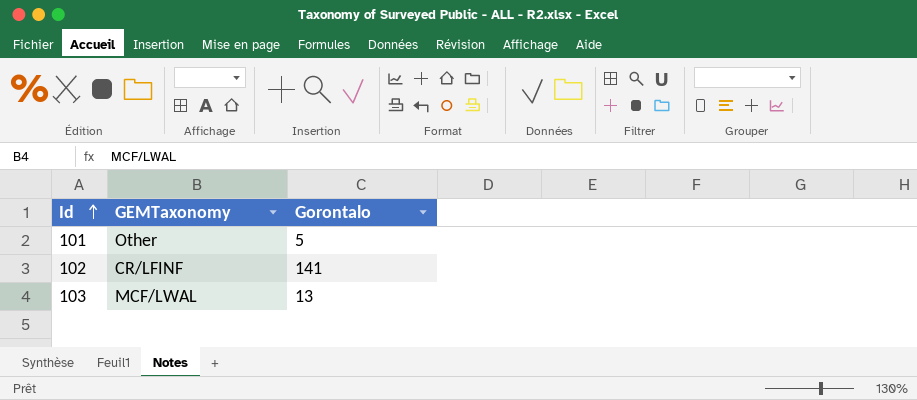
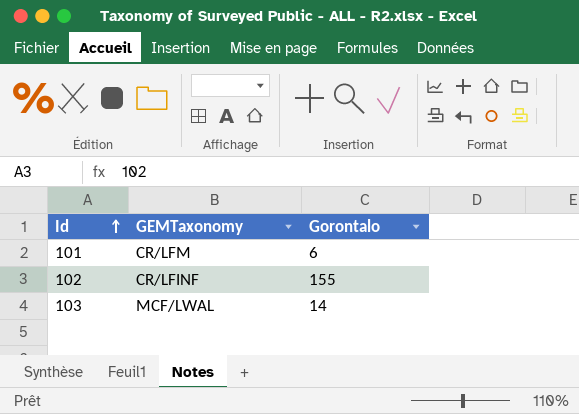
101 | GEMTaxonomy: Other -> CR/LFM
101 | Gorontalo: 5 -> 6
102 | Gorontalo: 141 -> 155
103 | Gorontalo: 13 -> 14

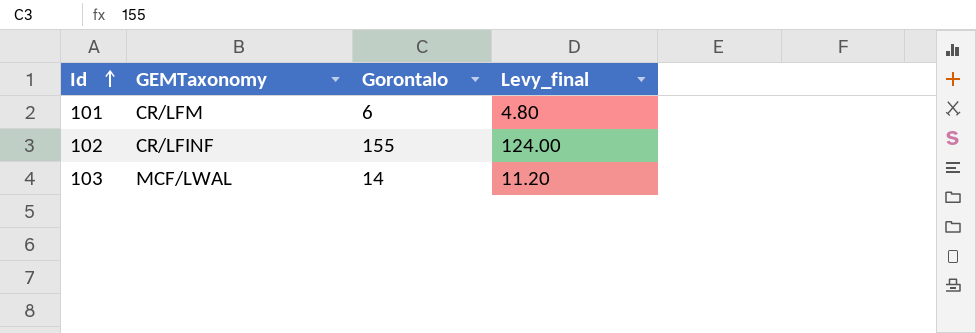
column Levy_final | formula: none -> [Gorontalo] * 0.8

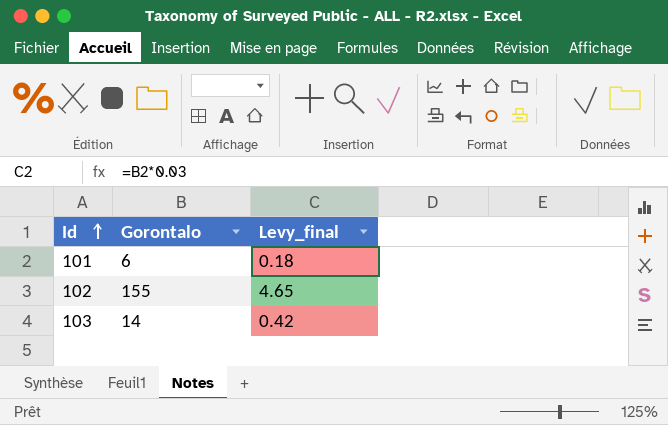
column GEMTaxonomy | position: 2 -> none
column Levy_final | formula: [Gorontalo] * 0.8 -> [Gorontalo] * 0.03

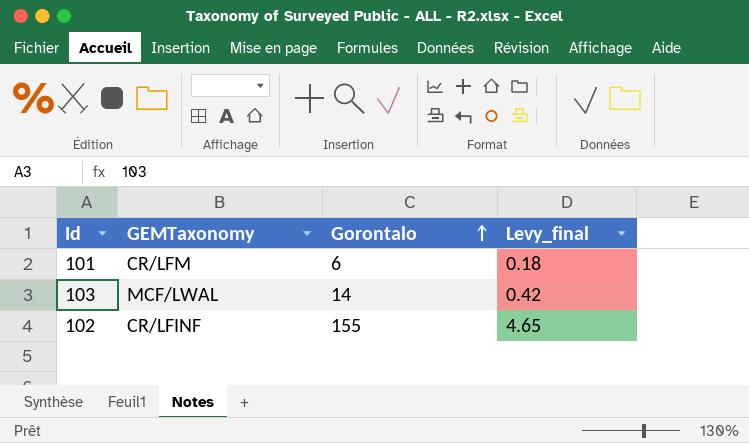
row order: Id ascending -> Gorontalo ascending
column GEMTaxonomy | position: none -> 2

